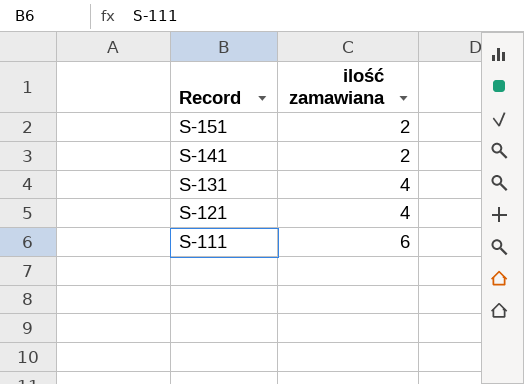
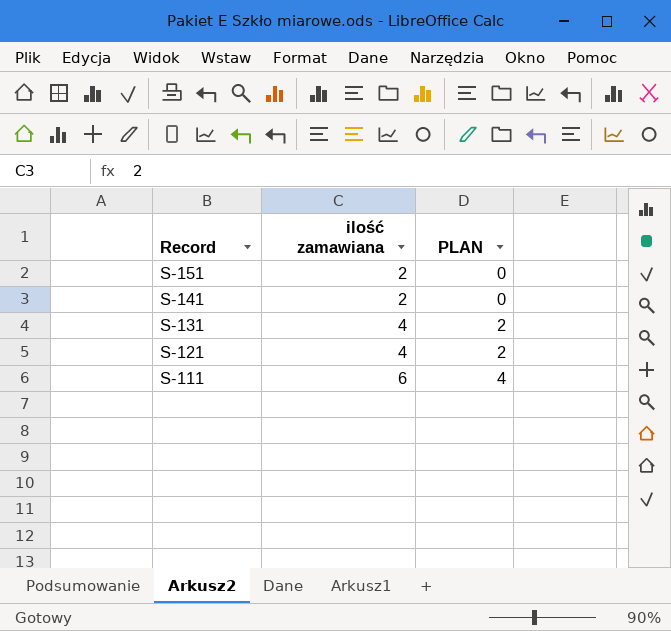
column PLAN | formula: none -> [ilość zamawiana] - 2

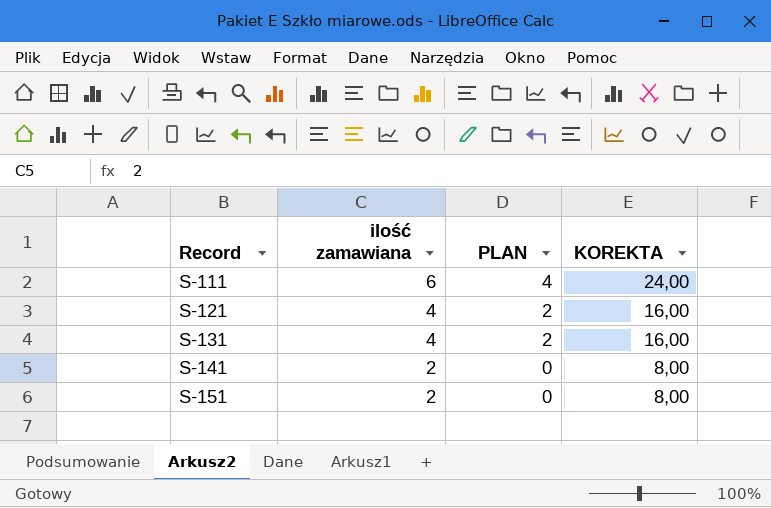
row order: Record descending -> Record ascending
column KOREKTA | formula: none -> [ilość zamawiana] * 4

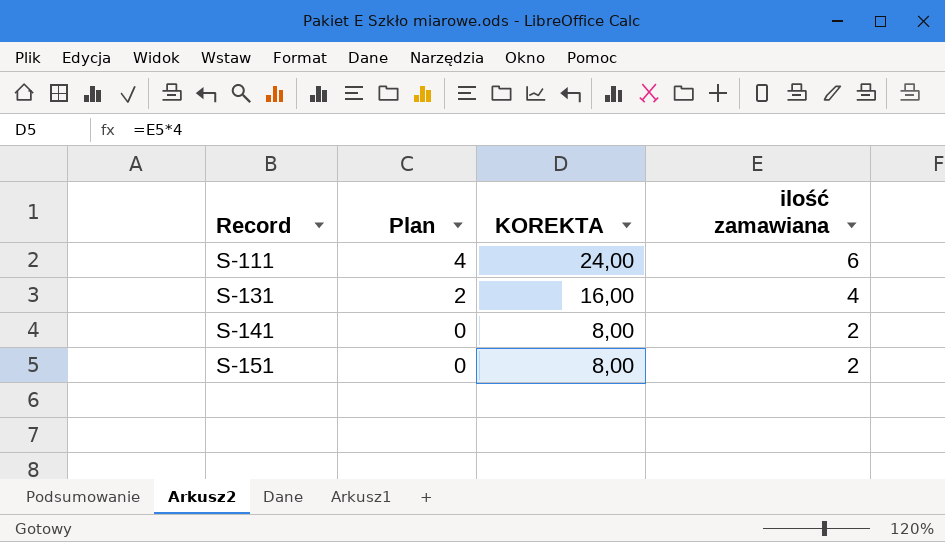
column name: PLAN -> Plan
column ilość zamawiana | position: 2 -> 4
row S-121: 4 | 2 | 16,00 -> none

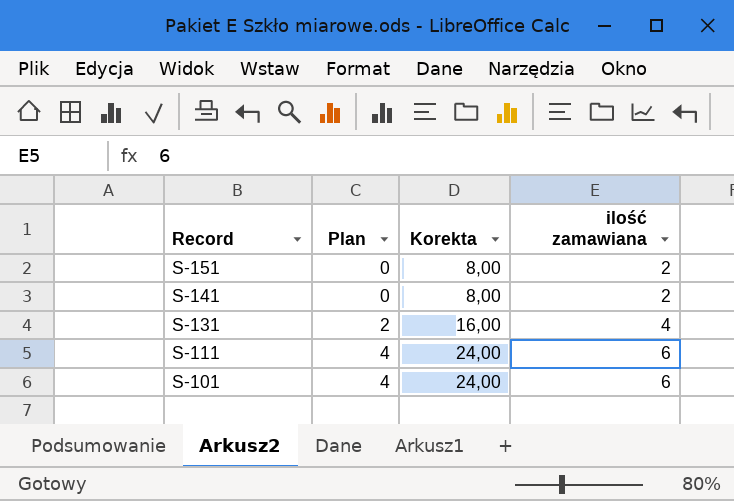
row order: Record ascending -> Record descending
column name: KOREKTA -> Korekta
row S-101: none -> 4 | 24,00 | 6

